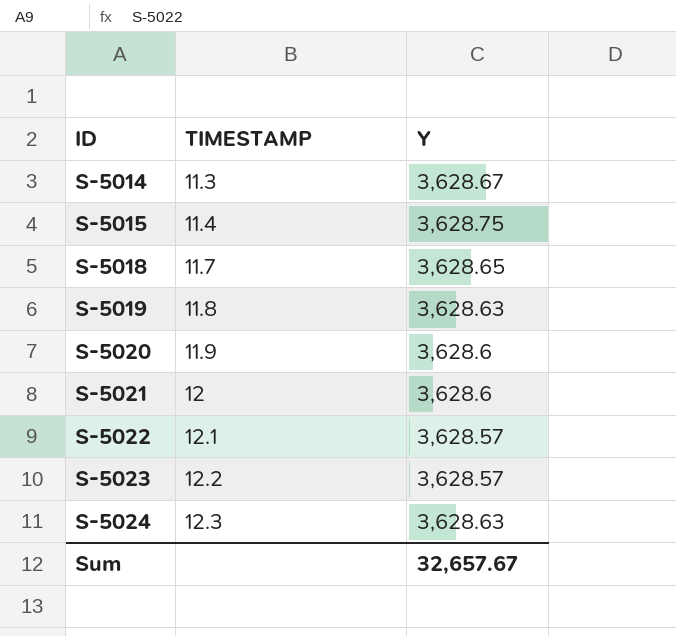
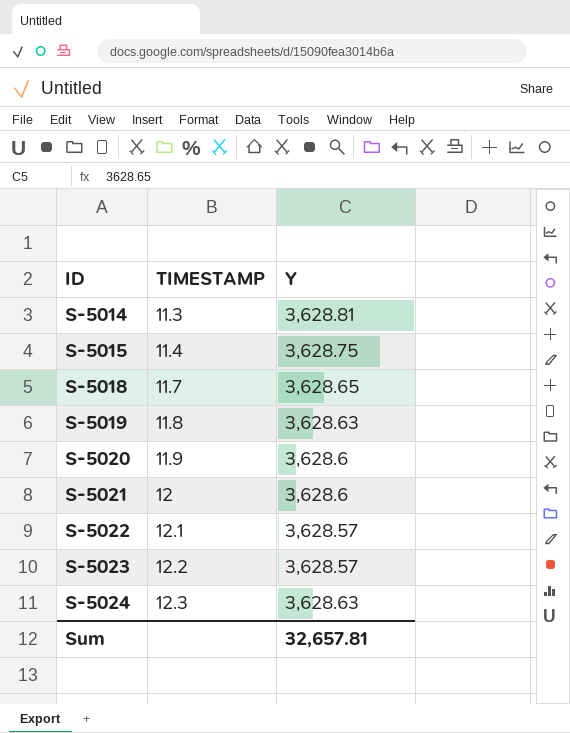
S-5014 | Y: 3,628.67 -> 3,628.81
Sum | Y: 32,657.67 -> 32,657.81

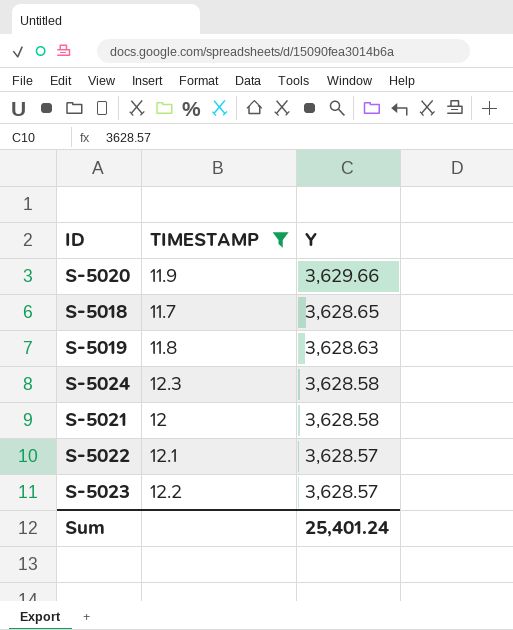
filter: none -> TIMESTAMP >= 11.7
row order: ID ascending -> Y descending
S-5020 | Y: 3,628.6 -> 3,629.66
S-5024 | Y: 3,628.63 -> 3,628.58
S-5021 | Y: 3,628.6 -> 3,628.58
Sum | Y: 32,657.81 -> 25,401.24

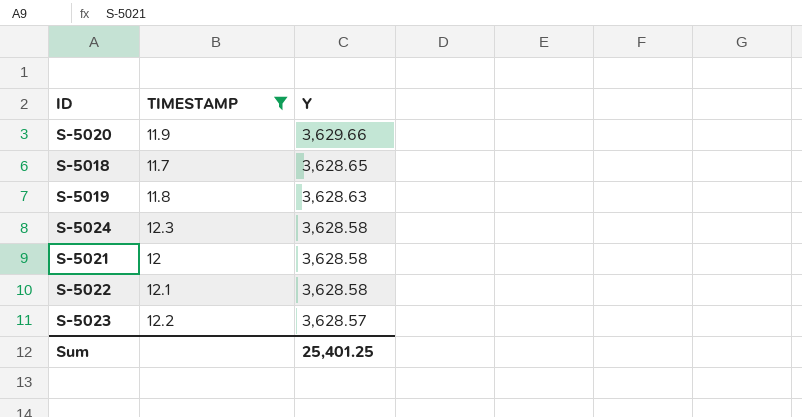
S-5022 | Y: 3,628.57 -> 3,628.58
Sum | Y: 25,401.24 -> 25,401.25

